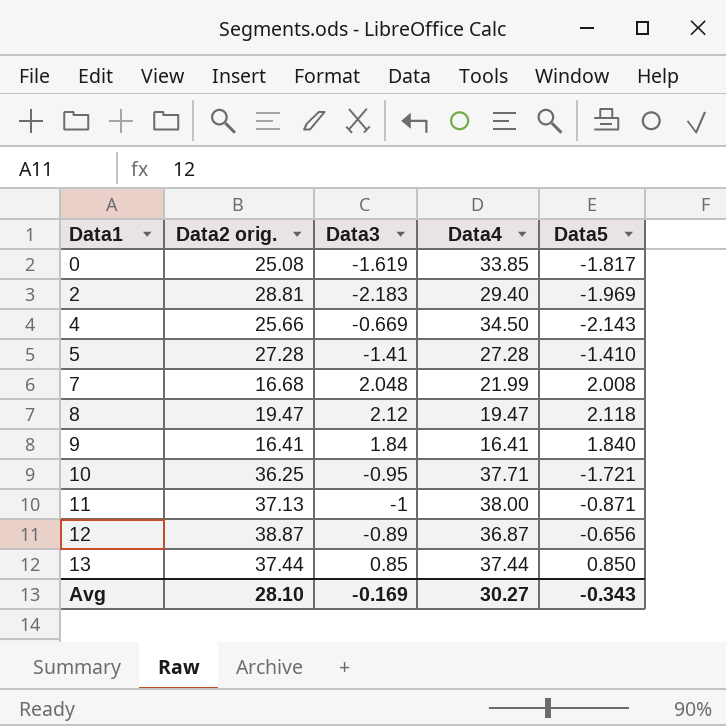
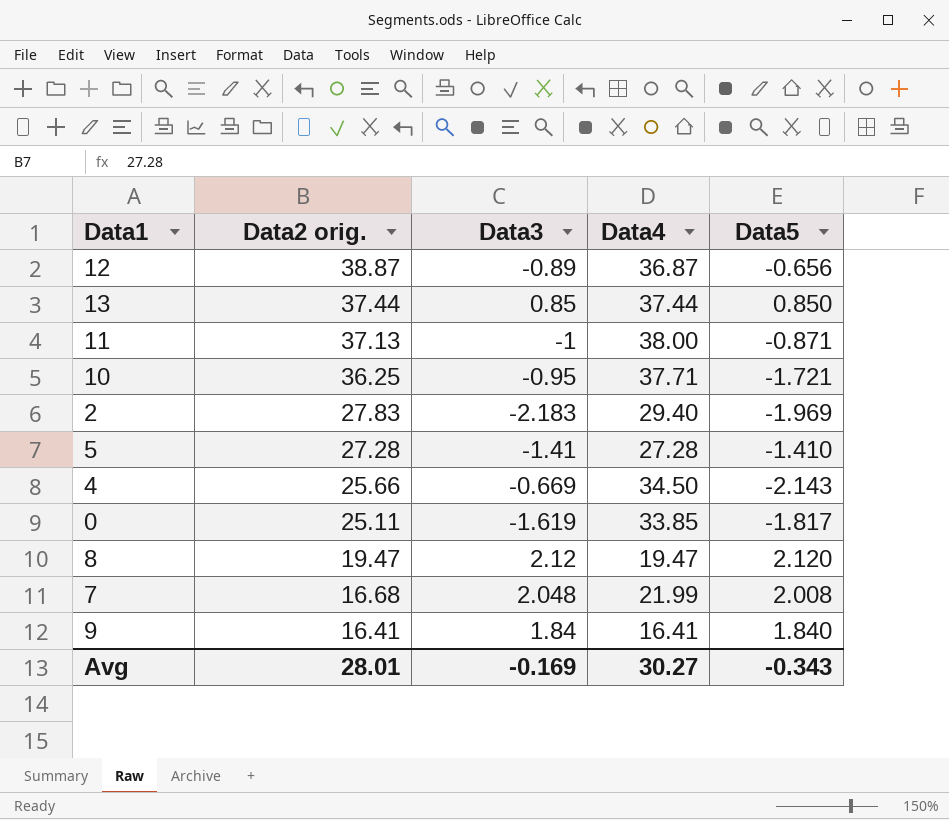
row order: Data1 ascending -> Data2 orig. descending
2 | Data2 orig.: 28.81 -> 27.83
0 | Data2 orig.: 25.08 -> 25.11
8 | Data5: 2.118 -> 2.120
Avg | Data2 orig.: 28.10 -> 28.01

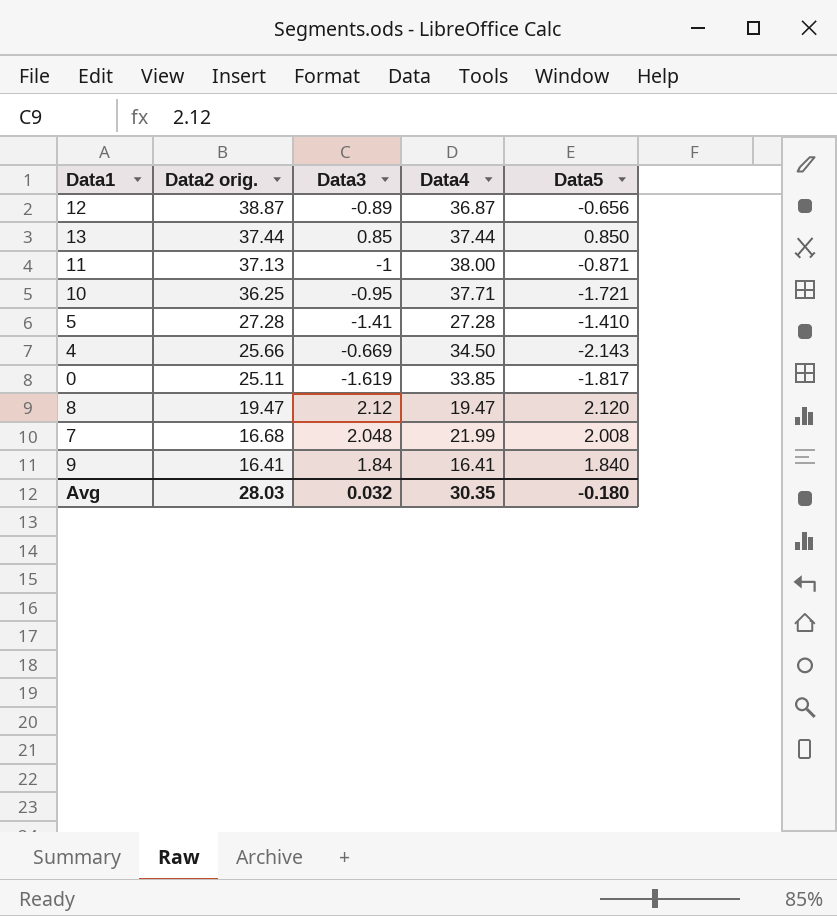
row 2: 27.83 | -2.183 | 29.40 | -1.969 -> none
Avg | Data2 orig.: 28.01 -> 28.03
Avg | Data3: -0.169 -> 0.032
Avg | Data4: 30.27 -> 30.35
Avg | Data5: -0.343 -> -0.180

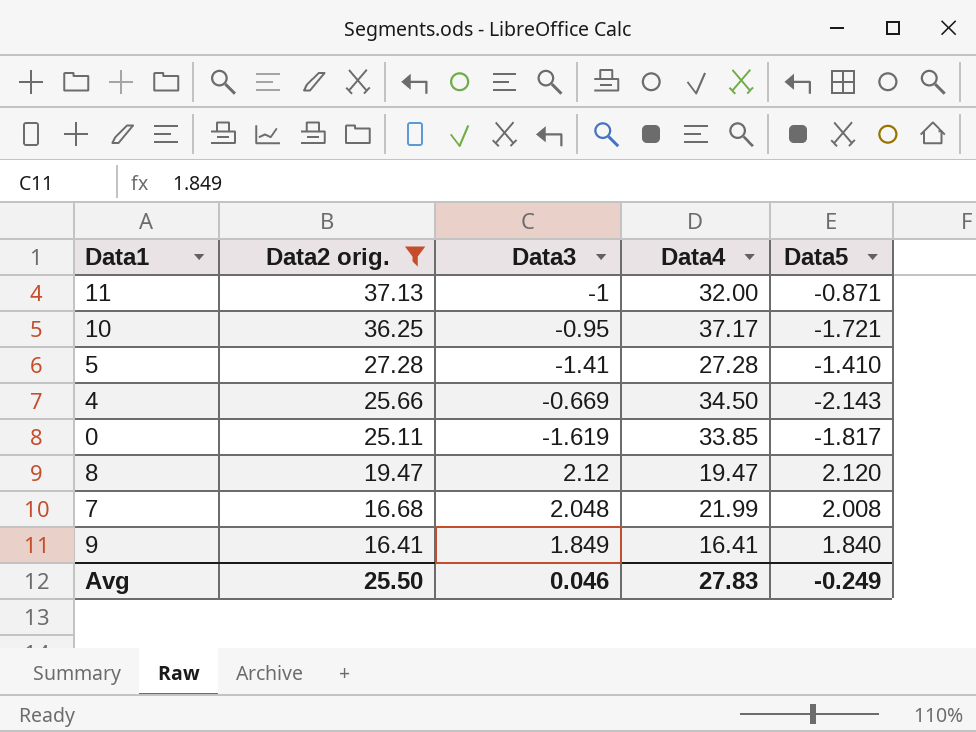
filter: none -> Data2 orig. <= 37.13
11 | Data4: 38.00 -> 32.00
10 | Data4: 37.71 -> 37.17
9 | Data3: 1.84 -> 1.849
Avg | Data2 orig.: 28.03 -> 25.50
Avg | Data3: 0.032 -> 0.046
Avg | Data4: 30.35 -> 27.83
Avg | Data5: -0.180 -> -0.249

